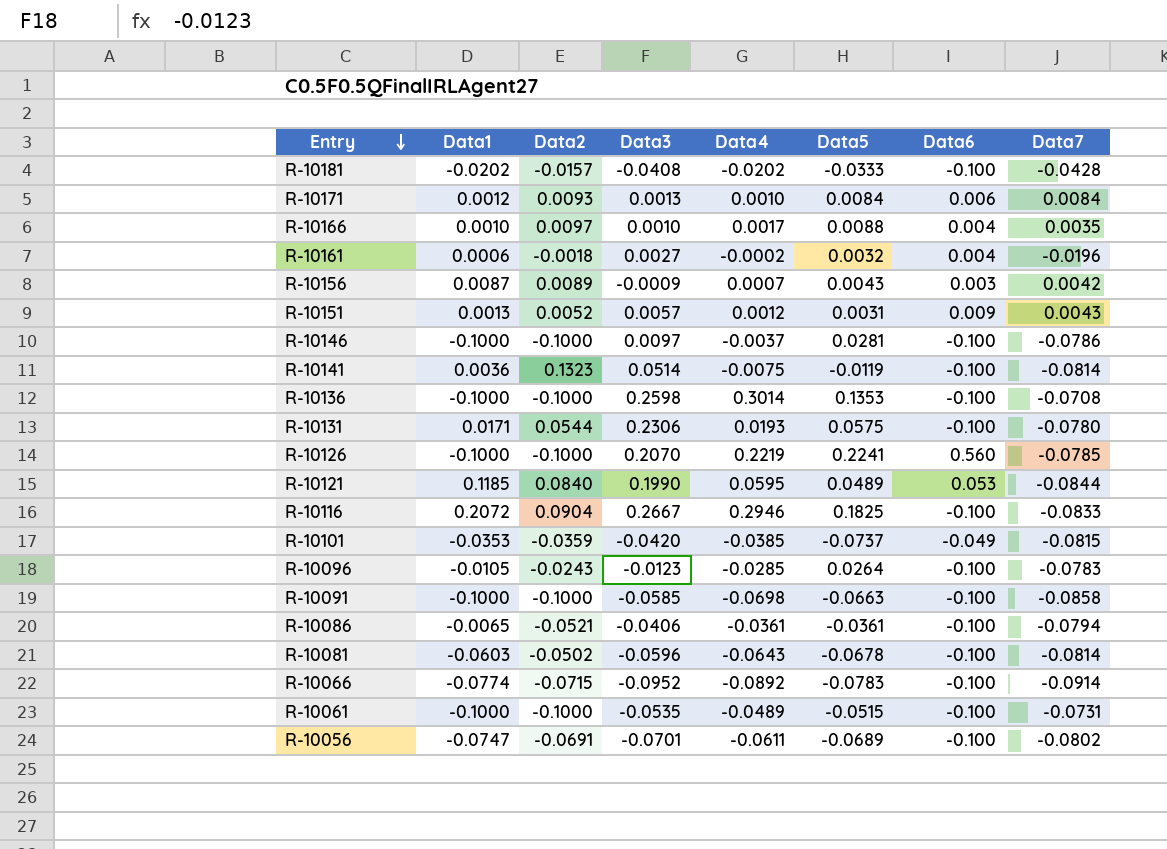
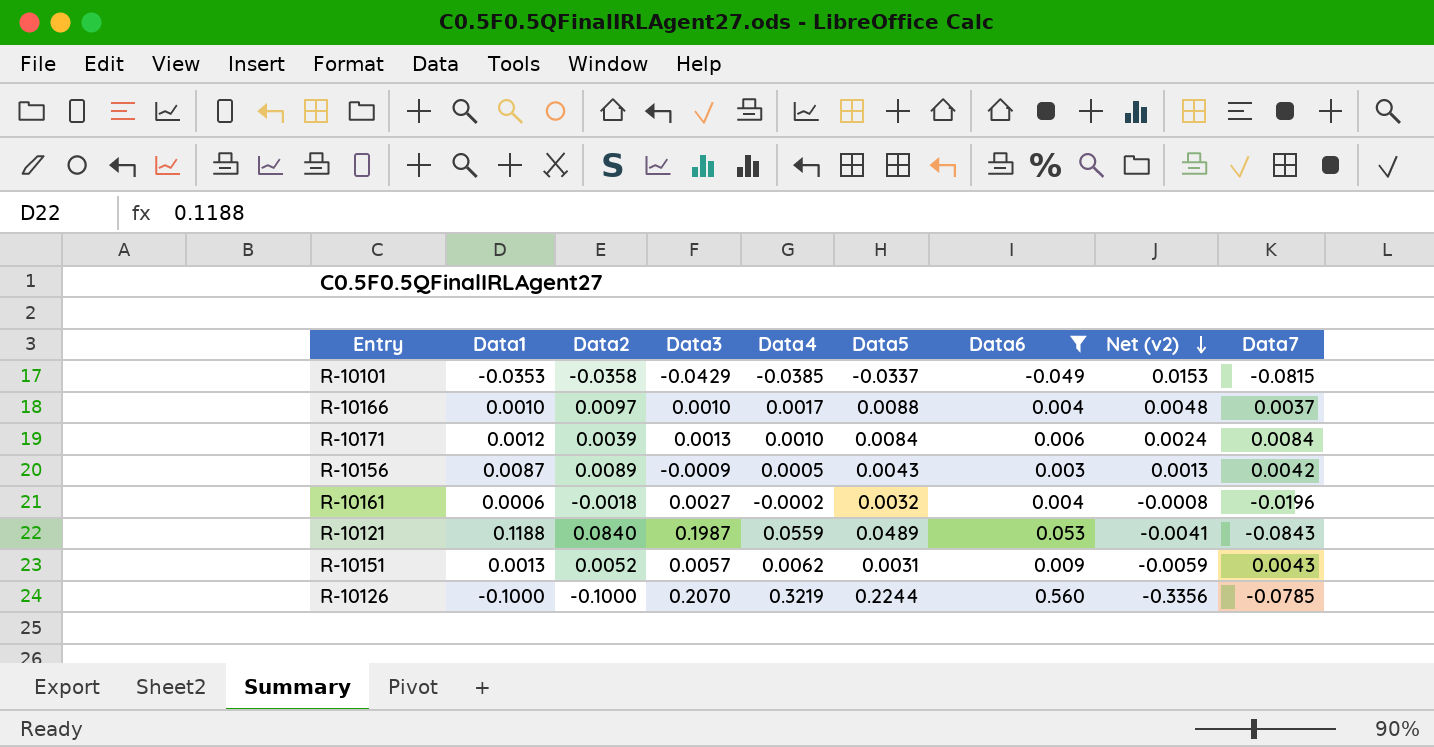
filter: none -> Data6 != -0.100
row order: Entry descending -> Net (v2) descending
column Net (v2) | formula: none -> [Data5] - [Data6]
R-10101 | Data2: -0.0359 -> -0.0358
R-10101 | Data3: -0.0420 -> -0.0429
R-10101 | Data5: -0.0737 -> -0.0337
R-10166 | Data7: 0.0035 -> 0.0037
R-10171 | Data2: 0.0093 -> 0.0039
R-10156 | Data4: 0.0007 -> 0.0005
R-10121 | Data1: 0.1185 -> 0.1188
R-10121 | Data3: 0.1990 -> 0.1987
R-10121 | Data4: 0.0595 -> 0.0559
R-10121 | Data7: -0.0844 -> -0.0843
R-10151 | Data4: 0.0012 -> 0.0062
R-10126 | Data4: 0.2219 -> 0.3219
R-10126 | Data5: 0.2241 -> 0.2244

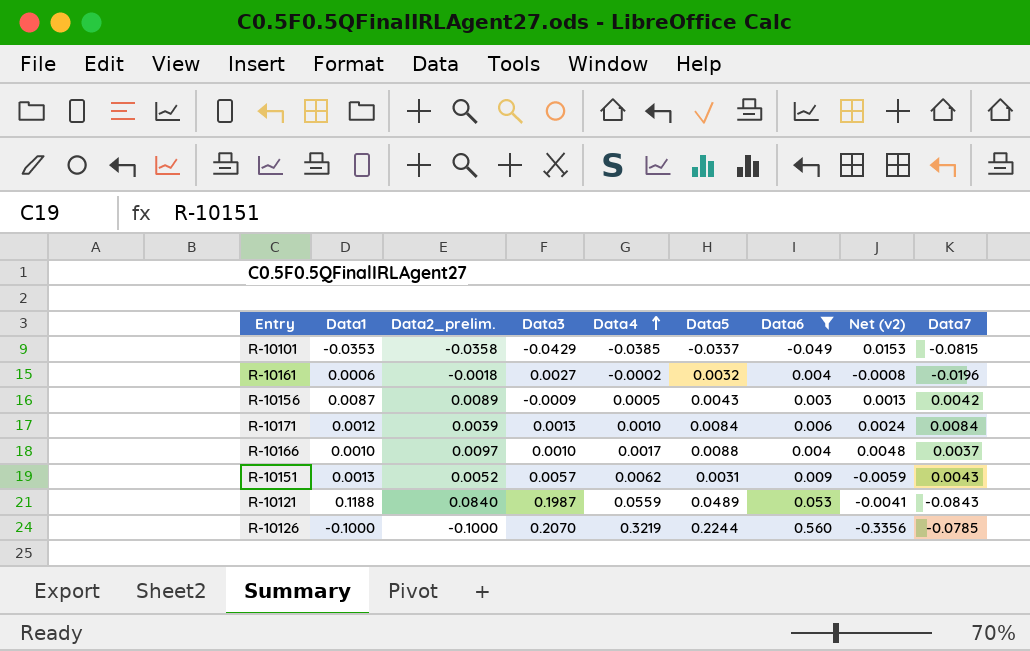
row order: Net (v2) descending -> Data4 ascending
column name: Data2 -> Data2_prelim.

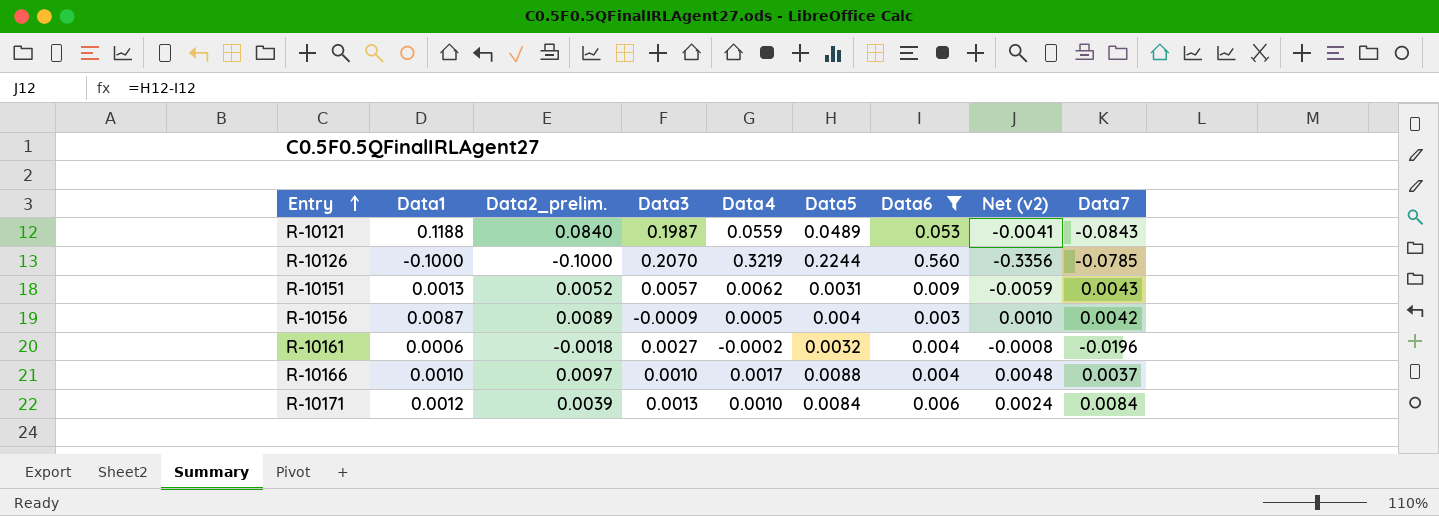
row order: Data4 ascending -> Entry ascending
row R-10101: -0.0353 | -0.0358 | -0.0429 | -0.0385 | -0.0337 | -0.049 | 0.0153 | -0.0815 -> none
R-10156 | Data5: 0.0043 -> 0.004
R-10156 | Net (v2): 0.0013 -> 0.0010

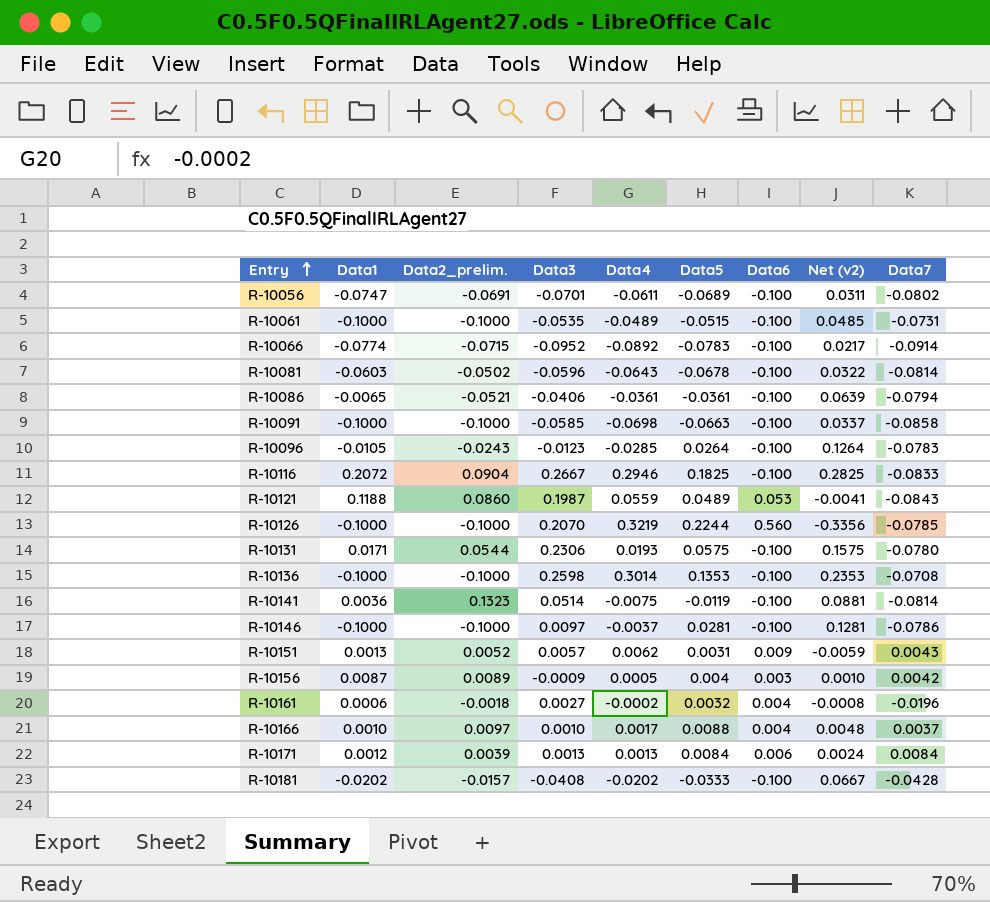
filter: Data6 != -0.100 -> none
R-10121 | Data2_prelim.: 0.0840 -> 0.0860
R-10171 | Data4: 0.0010 -> 0.0013

